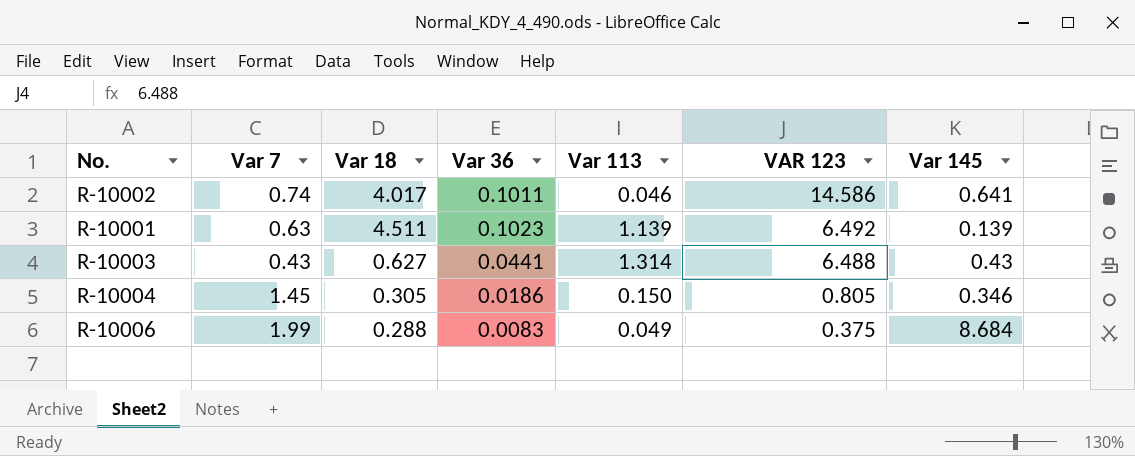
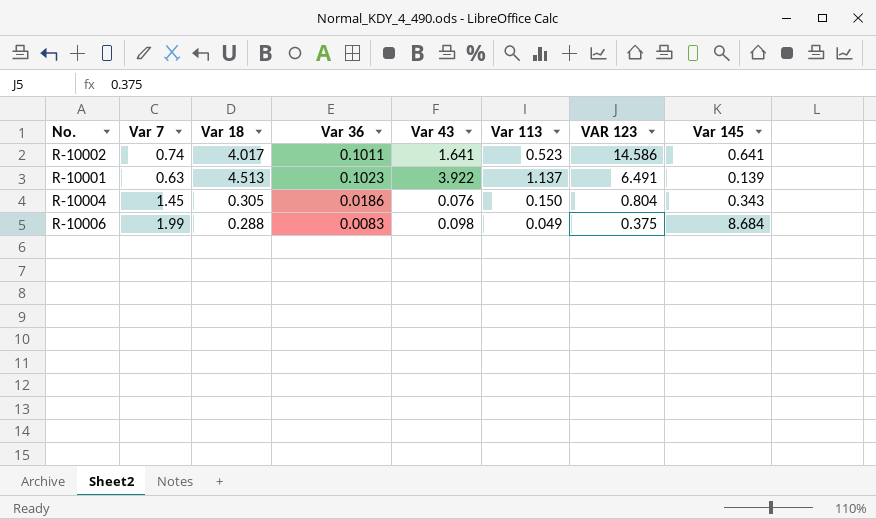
column Var 43 | position: none -> 5
row R-10003: 0.43 | 0.627 | 0.0441 | 1.314 | 6.488 | 0.43 -> none
R-10002 | Var 113: 0.046 -> 0.523
R-10001 | Var 18: 4.511 -> 4.513
R-10001 | Var 113: 1.139 -> 1.137
R-10001 | VAR 123: 6.492 -> 6.491
R-10004 | VAR 123: 0.805 -> 0.804
R-10004 | Var 145: 0.346 -> 0.343

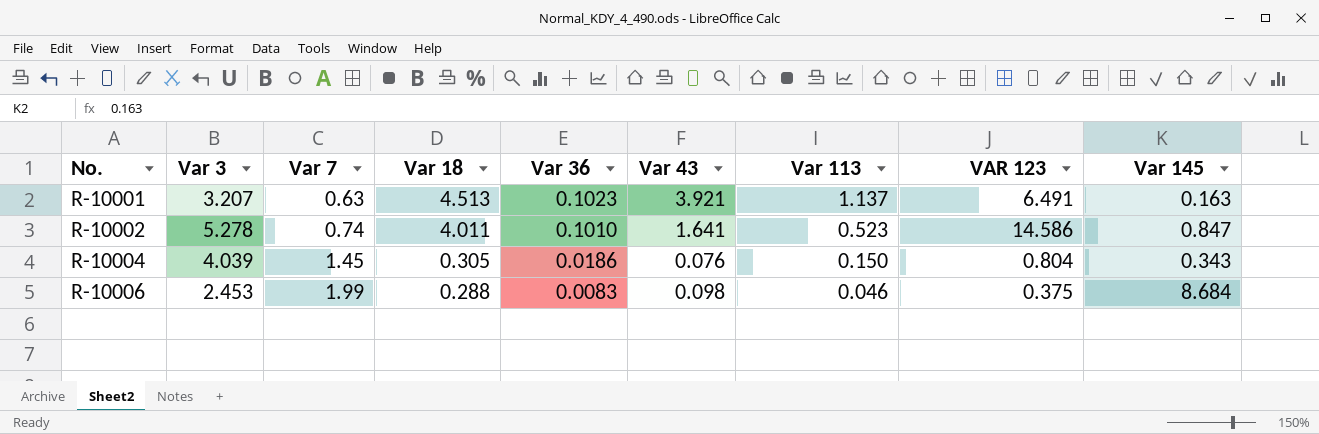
row order: VAR 123 descending -> No. ascending
column Var 3 | position: none -> 2
R-10001 | Var 43: 3.922 -> 3.921
R-10001 | Var 145: 0.139 -> 0.163
R-10002 | Var 18: 4.017 -> 4.011
R-10002 | Var 36: 0.1011 -> 0.1010
R-10002 | Var 145: 0.641 -> 0.847
R-10006 | Var 113: 0.049 -> 0.046

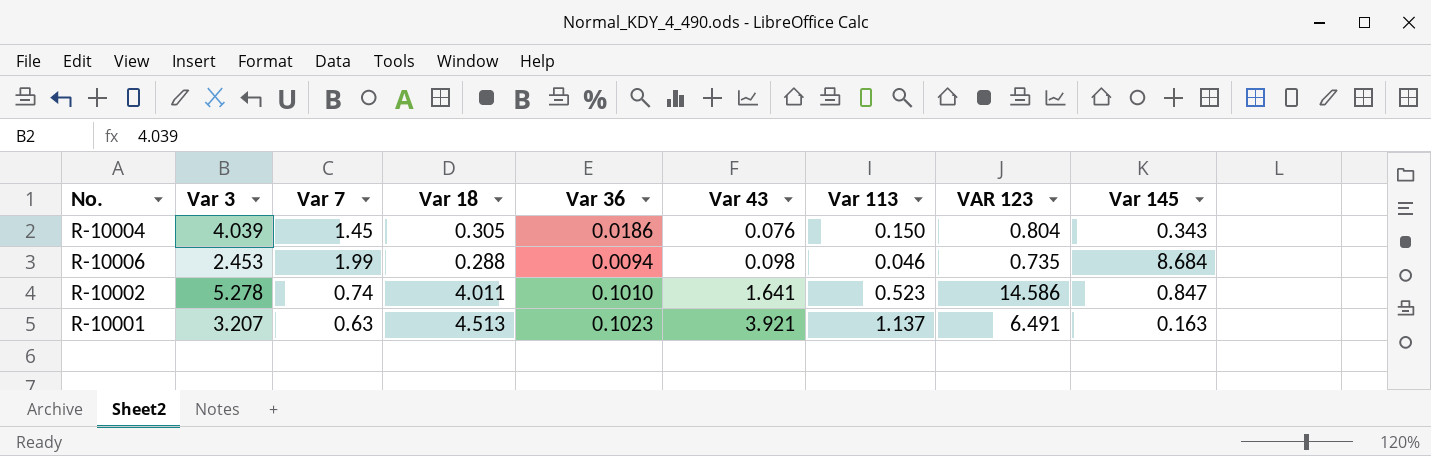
row order: No. ascending -> Var 43 ascending
R-10006 | Var 36: 0.0083 -> 0.0094
R-10006 | VAR 123: 0.375 -> 0.735

